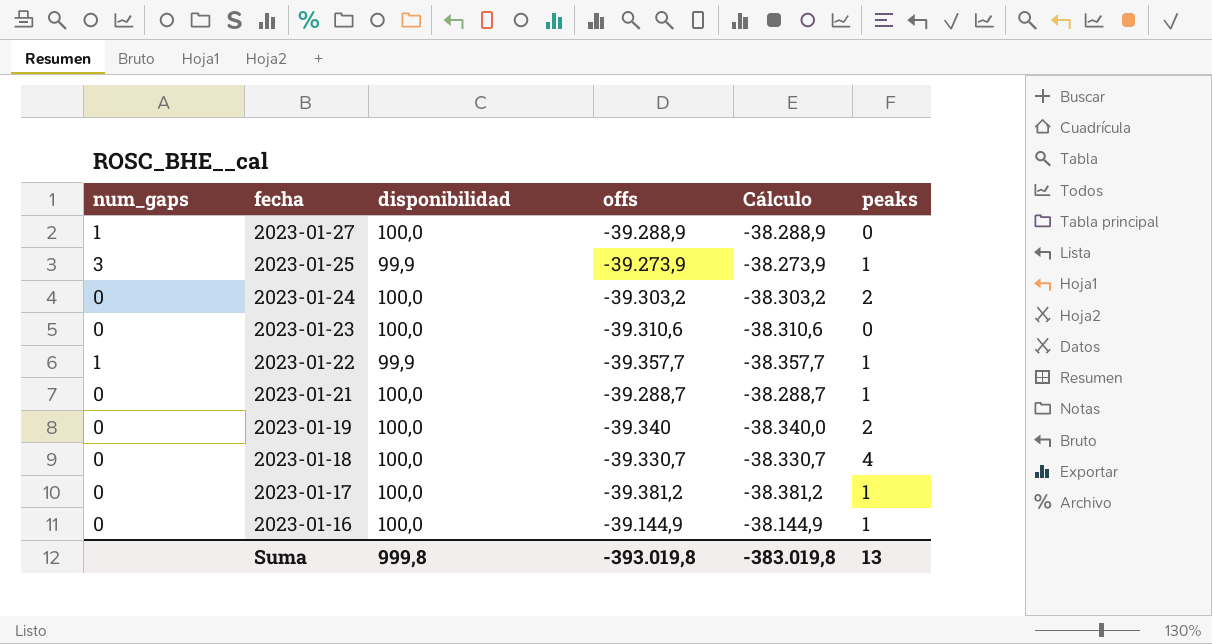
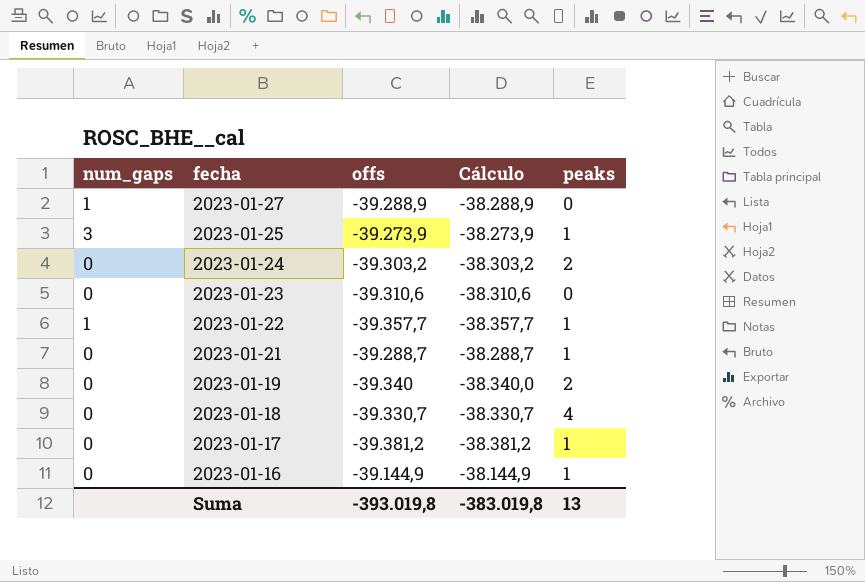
column disponibilidad | position: 3 -> none

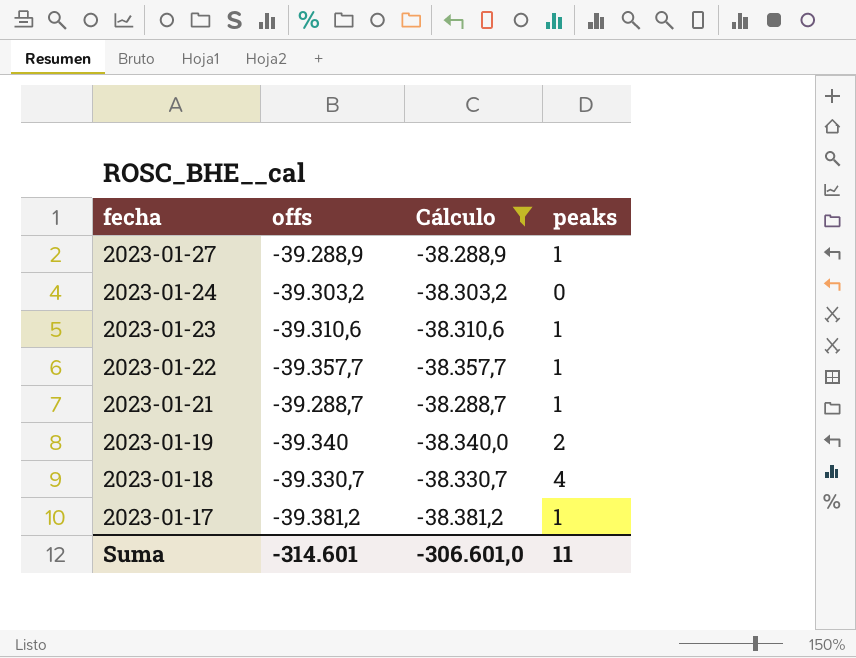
filter: none -> Cálculo <= -38.288,7
column num_gaps | position: 1 -> none
2023-01-27 | peaks: 0 -> 1
2023-01-24 | peaks: 2 -> 0
2023-01-23 | peaks: 0 -> 1
Suma | offs: -393.019,8 -> -314.601
Suma | Cálculo: -383.019,8 -> -306.601,0
Suma | peaks: 13 -> 11

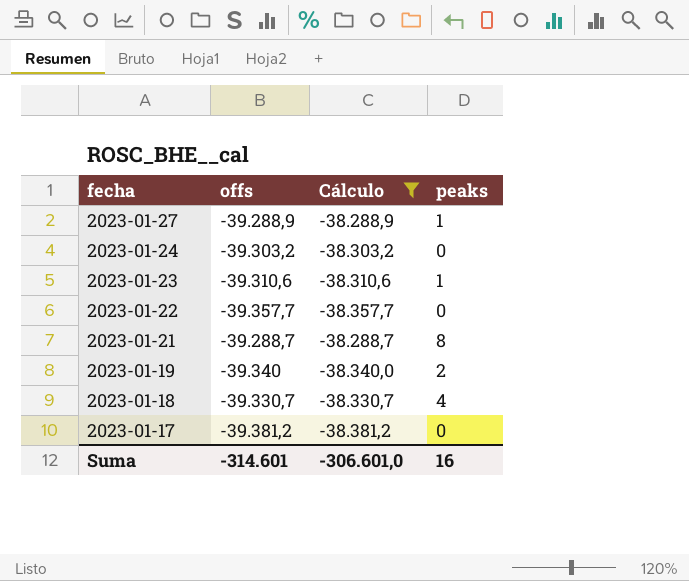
2023-01-22 | peaks: 1 -> 0
2023-01-21 | peaks: 1 -> 8
2023-01-17 | peaks: 1 -> 0
Suma | peaks: 11 -> 16

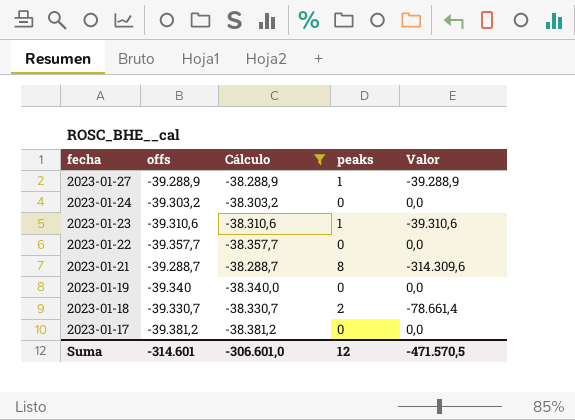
column Valor | formula: none -> [offs] * [peaks]
2023-01-19 | peaks: 2 -> 0
2023-01-18 | peaks: 4 -> 2
Suma | peaks: 16 -> 12

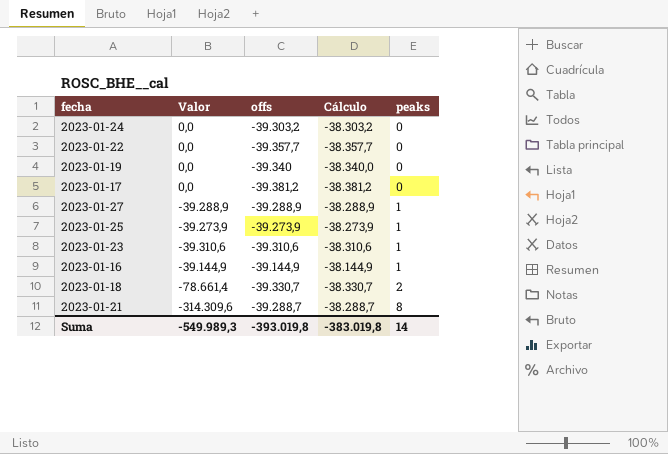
filter: Cálculo <= -38.288,7 -> none
row order: fecha descending -> peaks ascending
column Valor | position: 5 -> 2
Suma | Valor: -471.570,5 -> -549.989,3
Suma | offs: -314.601 -> -393.019,8
Suma | Cálculo: -306.601,0 -> -383.019,8
Suma | peaks: 12 -> 14

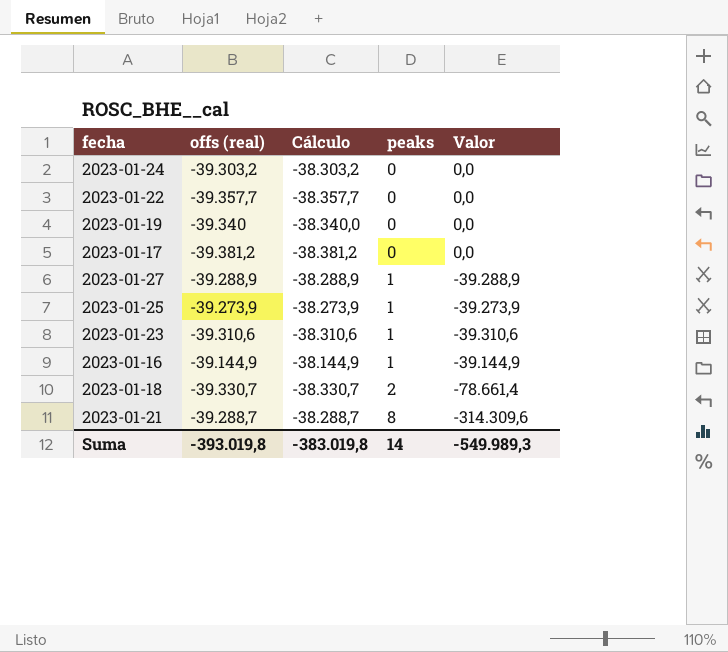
column name: offs -> offs (real)
column Valor | position: 2 -> 5

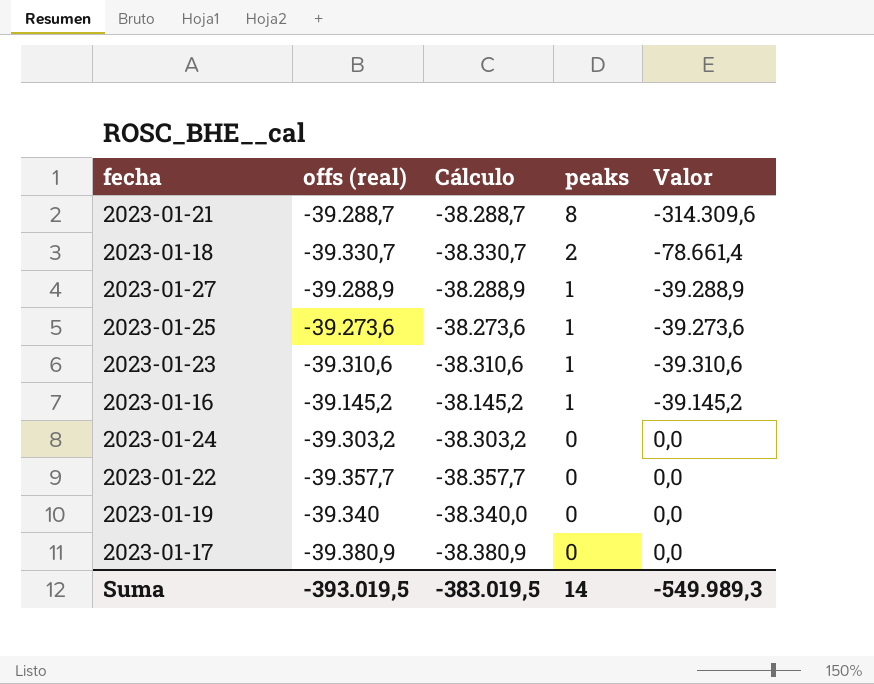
row order: peaks ascending -> peaks descending
2023-01-25 | offs (real): -39.273,9 -> -39.273,6
2023-01-25 | Cálculo: -38.273,9 -> -38.273,6
2023-01-25 | Valor: -39.273,9 -> -39.273,6
2023-01-16 | offs (real): -39.144,9 -> -39.145,2
2023-01-16 | Cálculo: -38.144,9 -> -38.145,2
2023-01-16 | Valor: -39.144,9 -> -39.145,2
2023-01-17 | offs (real): -39.381,2 -> -39.380,9
2023-01-17 | Cálculo: -38.381,2 -> -38.380,9
Suma | offs (real): -393.019,8 -> -393.019,5
Suma | Cálculo: -383.019,8 -> -383.019,5

